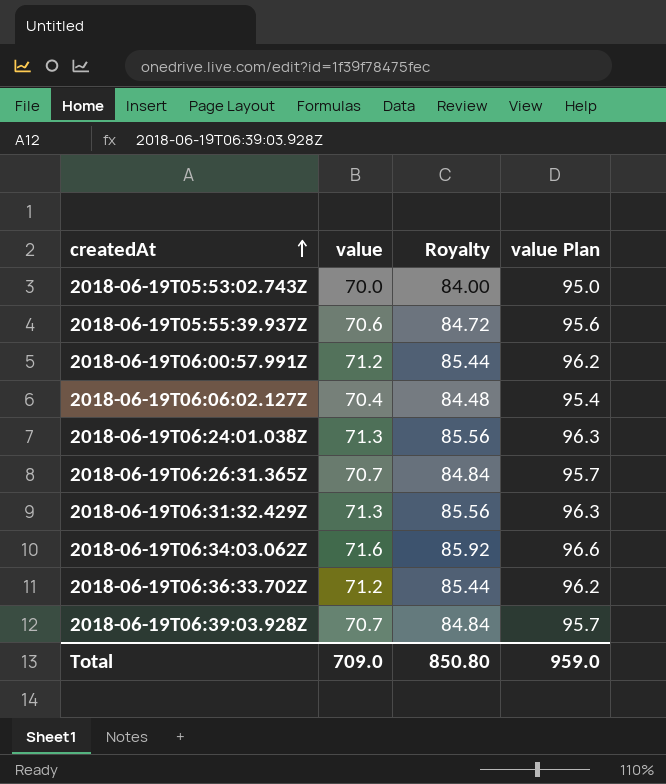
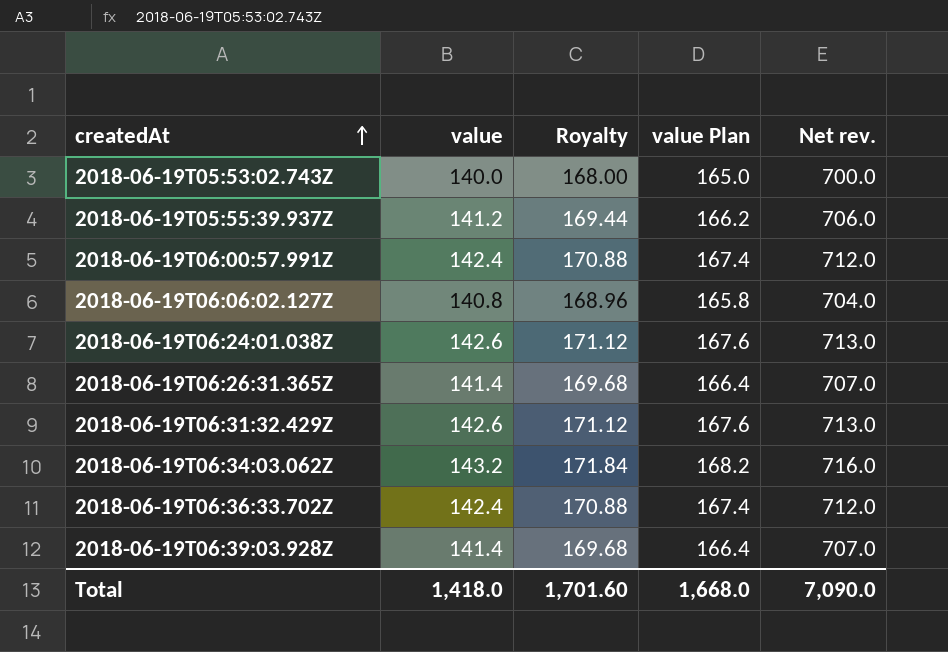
column Net rev. | formula: none -> [value] * 5
2018-06-19T05:53:02.743Z | value: 70.0 -> 140.0
2018-06-19T05:53:02.743Z | Royalty: 84.00 -> 168.00
2018-06-19T05:53:02.743Z | value Plan: 95.0 -> 165.0
2018-06-19T05:55:39.937Z | value: 70.6 -> 141.2
2018-06-19T05:55:39.937Z | Royalty: 84.72 -> 169.44
2018-06-19T05:55:39.937Z | value Plan: 95.6 -> 166.2
2018-06-19T06:00:57.991Z | value: 71.2 -> 142.4
2018-06-19T06:00:57.991Z | Royalty: 85.44 -> 170.88
2018-06-19T06:00:57.991Z | value Plan: 96.2 -> 167.4
2018-06-19T06:06:02.127Z | value: 70.4 -> 140.8
2018-06-19T06:06:02.127Z | Royalty: 84.48 -> 168.96
2018-06-19T06:06:02.127Z | value Plan: 95.4 -> 165.8
2018-06-19T06:24:01.038Z | value: 71.3 -> 142.6
2018-06-19T06:24:01.038Z | Royalty: 85.56 -> 171.12
2018-06-19T06:24:01.038Z | value Plan: 96.3 -> 167.6
2018-06-19T06:26:31.365Z | value: 70.7 -> 141.4
2018-06-19T06:26:31.365Z | Royalty: 84.84 -> 169.68
2018-06-19T06:26:31.365Z | value Plan: 95.7 -> 166.4
2018-06-19T06:31:32.429Z | value: 71.3 -> 142.6
2018-06-19T06:31:32.429Z | Royalty: 85.56 -> 171.12
2018-06-19T06:31:32.429Z | value Plan: 96.3 -> 167.6
2018-06-19T06:34:03.062Z | value: 71.6 -> 143.2
2018-06-19T06:34:03.062Z | Royalty: 85.92 -> 171.84
2018-06-19T06:34:03.062Z | value Plan: 96.6 -> 168.2
2018-06-19T06:36:33.702Z | value: 71.2 -> 142.4
2018-06-19T06:36:33.702Z | Royalty: 85.44 -> 170.88
2018-06-19T06:36:33.702Z | value Plan: 96.2 -> 167.4
2018-06-19T06:39:03.928Z | value: 70.7 -> 141.4
2018-06-19T06:39:03.928Z | Royalty: 84.84 -> 169.68
2018-06-19T06:39:03.928Z | value Plan: 95.7 -> 166.4
Total | value: 709.0 -> 1,418.0
Total | Royalty: 850.80 -> 1,701.60
Total | value Plan: 959.0 -> 1,668.0

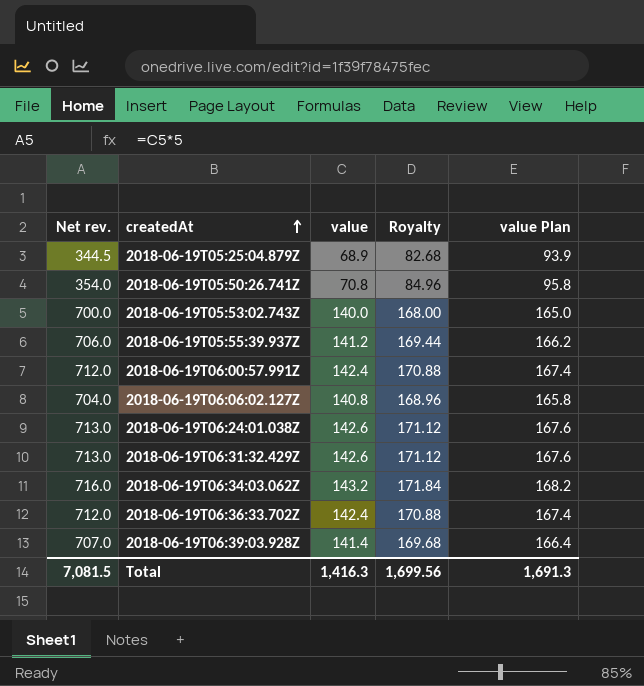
column Net rev. | position: 5 -> 1
row 2018-06-19T06:26:31.365Z: 141.4 | 169.68 | 166.4 | 707.0 -> none
row 2018-06-19T05:25:04.879Z: none -> 344.5 | 68.9 | 82.68 | 93.9
row 2018-06-19T05:50:26.741Z: none -> 354.0 | 70.8 | 84.96 | 95.8
Total | Net rev.: 7,090.0 -> 7,081.5
Total | value: 1,418.0 -> 1,416.3
Total | Royalty: 1,701.60 -> 1,699.56
Total | value Plan: 1,668.0 -> 1,691.3

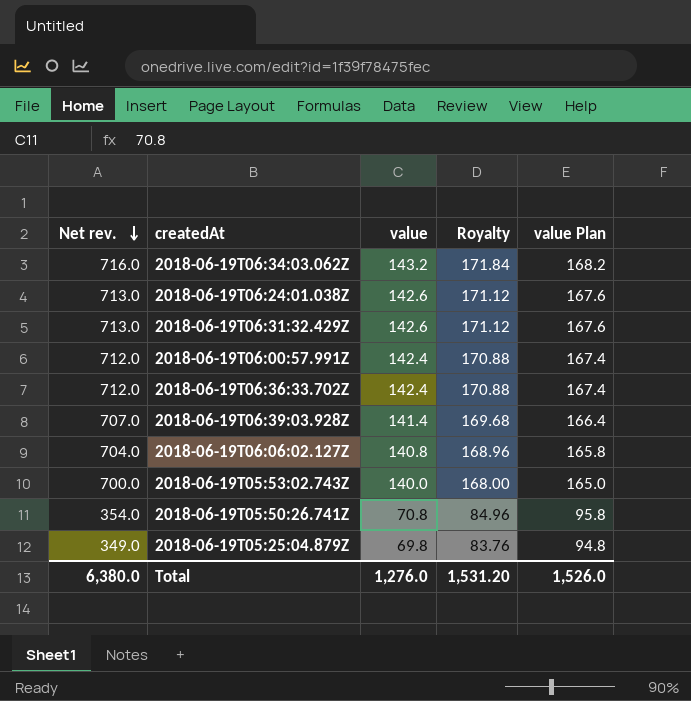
row order: createdAt ascending -> Net rev. descending
row 2018-06-19T05:55:39.937Z: 706.0 | 141.2 | 169.44 | 166.2 -> none
2018-06-19T05:25:04.879Z | Net rev.: 344.5 -> 349.0
2018-06-19T05:25:04.879Z | value: 68.9 -> 69.8
2018-06-19T05:25:04.879Z | Royalty: 82.68 -> 83.76
2018-06-19T05:25:04.879Z | value Plan: 93.9 -> 94.8
Total | Net rev.: 7,081.5 -> 6,380.0
Total | value: 1,416.3 -> 1,276.0
Total | Royalty: 1,699.56 -> 1,531.20
Total | value Plan: 1,691.3 -> 1,526.0

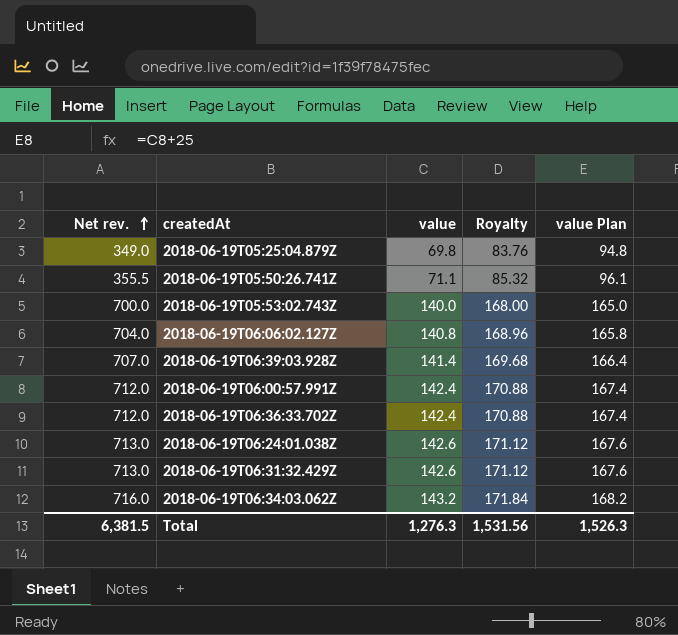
row order: Net rev. descending -> Net rev. ascending
2018-06-19T05:50:26.741Z | Net rev.: 354.0 -> 355.5
2018-06-19T05:50:26.741Z | value: 70.8 -> 71.1
2018-06-19T05:50:26.741Z | Royalty: 84.96 -> 85.32
2018-06-19T05:50:26.741Z | value Plan: 95.8 -> 96.1
Total | Net rev.: 6,380.0 -> 6,381.5
Total | value: 1,276.0 -> 1,276.3
Total | Royalty: 1,531.20 -> 1,531.56
Total | value Plan: 1,526.0 -> 1,526.3

